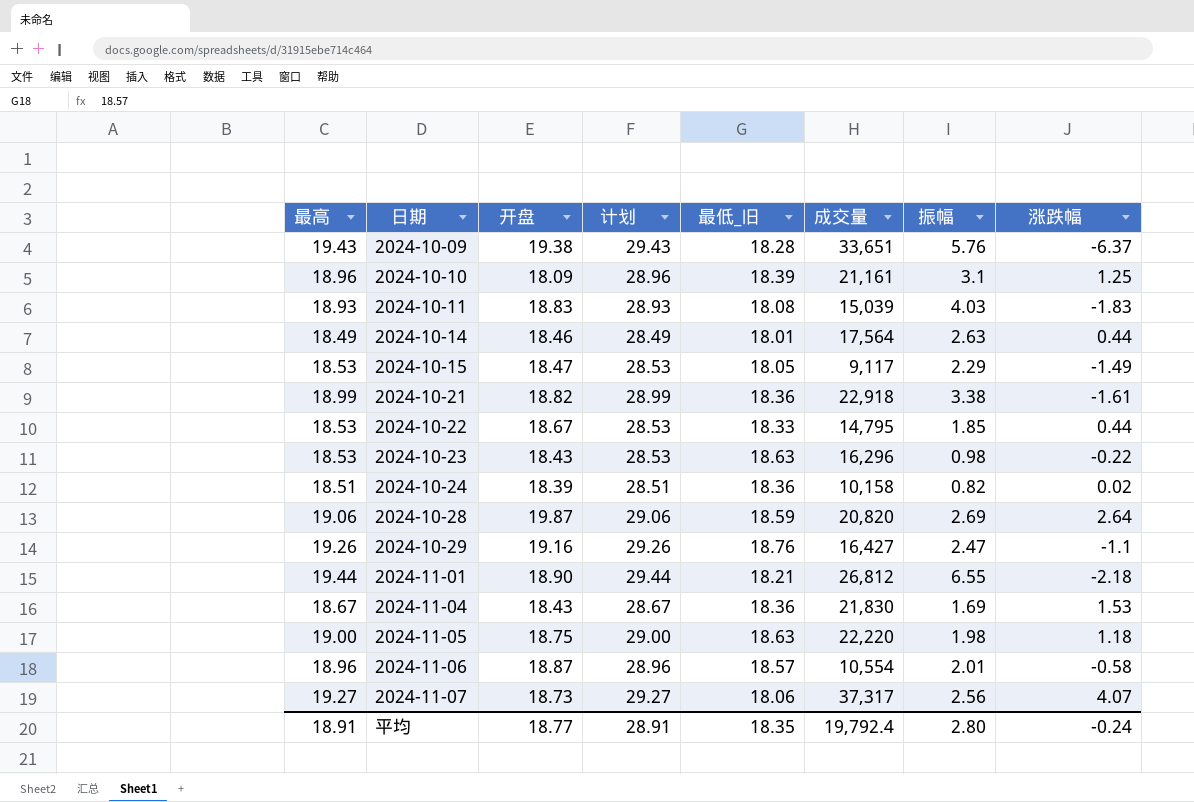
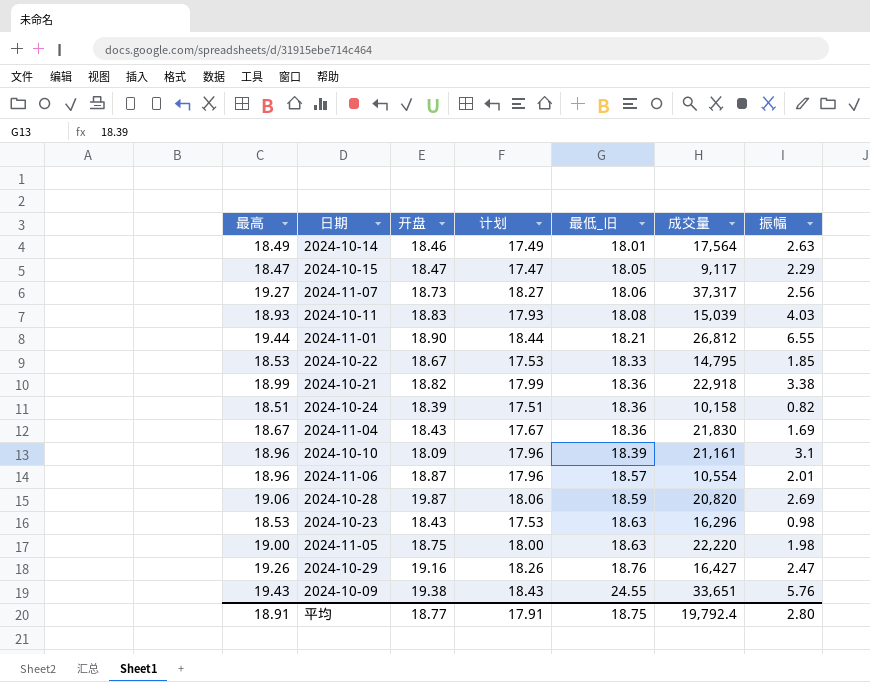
row order: 日期 ascending -> 最低_旧 ascending
column 涨跌幅 | position: 8 -> none
column 计划 | formula: [最高] + 10 -> [最高] - 1
2024-10-15 | 最高: 18.53 -> 18.47
2024-10-09 | 最低_旧: 18.28 -> 24.55
平均 | 计划: 28.91 -> 17.91
平均 | 最低_旧: 18.35 -> 18.75

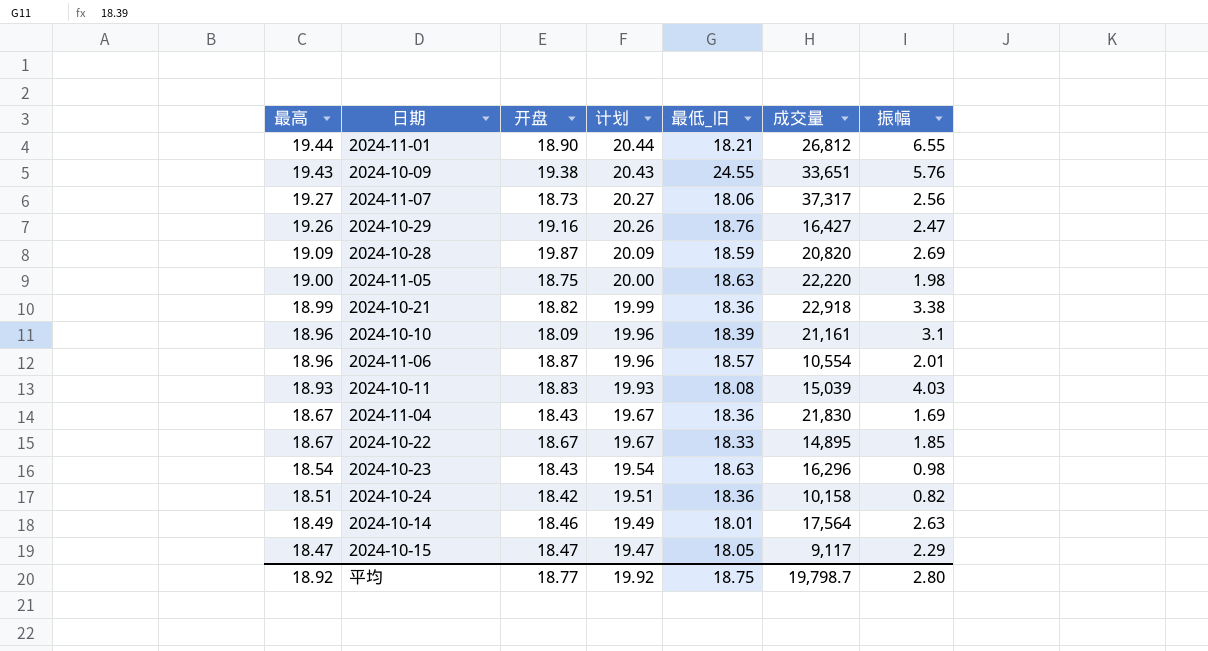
row order: 最低_旧 ascending -> 最高 descending
column 计划 | formula: [最高] - 1 -> [最高] + 1
2024-10-28 | 最高: 19.06 -> 19.09
2024-10-22 | 最高: 18.53 -> 18.67
2024-10-22 | 成交量: 14,795 -> 14,895
2024-10-23 | 最高: 18.53 -> 18.54
2024-10-24 | 开盘: 18.39 -> 18.42
平均 | 最高: 18.91 -> 18.92
平均 | 计划: 17.91 -> 19.92
平均 | 成交量: 19,792.4 -> 19,798.7

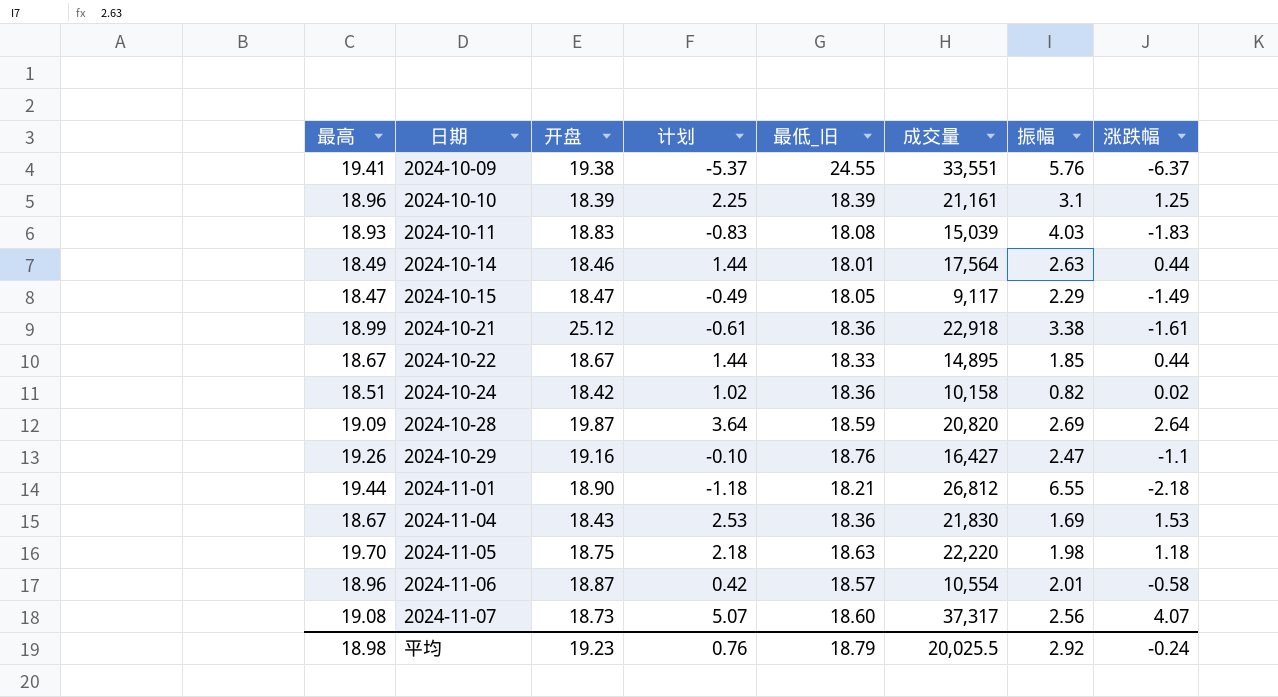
row order: 最高 descending -> 日期 ascending
column 计划 | formula: [最高] + 1 -> [涨跌幅] + 1
column 涨跌幅 | position: none -> 8
row 2024-10-23: 18.54 | 18.43 | 19.54 | 18.63 | 16,296 | 0.98 -> none
2024-10-09 | 最高: 19.43 -> 19.41
2024-10-09 | 成交量: 33,651 -> 33,551
2024-10-10 | 开盘: 18.09 -> 18.39
2024-10-21 | 开盘: 18.82 -> 25.12
2024-11-05 | 最高: 19.00 -> 19.70
2024-11-07 | 最高: 19.27 -> 19.08
2024-11-07 | 最低_旧: 18.06 -> 18.60
平均 | 最高: 18.92 -> 18.98
平均 | 开盘: 18.77 -> 19.23
平均 | 计划: 19.92 -> 0.76
平均 | 最低_旧: 18.75 -> 18.79
平均 | 成交量: 19,798.7 -> 20,025.5
平均 | 振幅: 2.80 -> 2.92

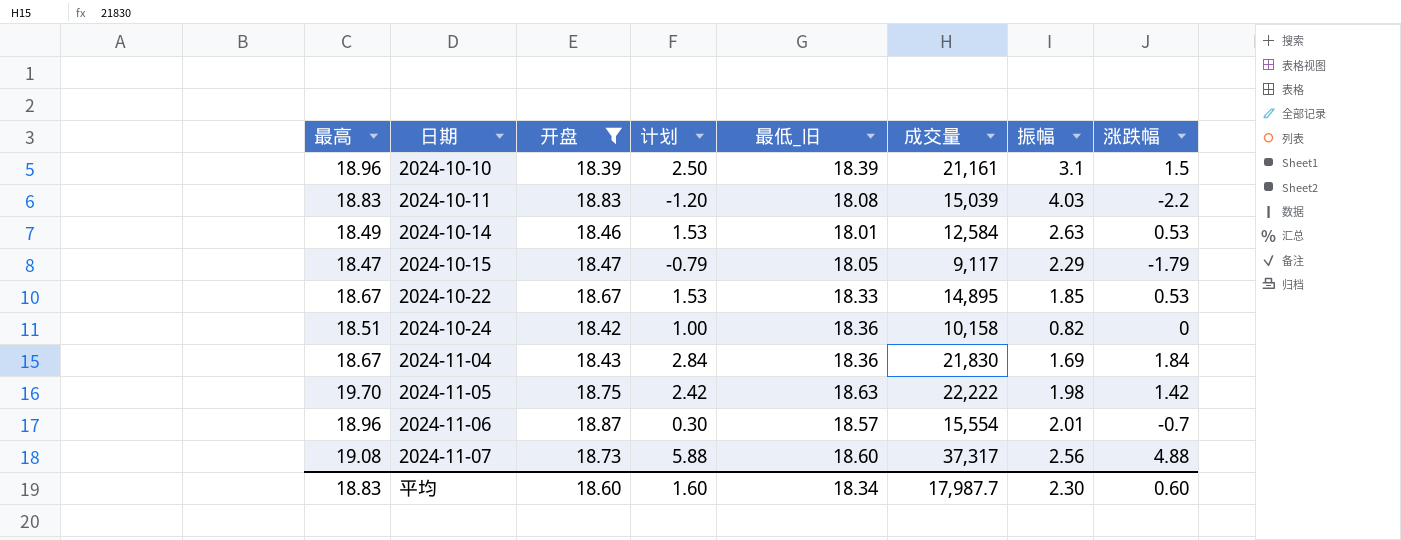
filter: none -> 开盘 <= 18.87
2024-10-10 | 计划: 2.25 -> 2.50
2024-10-10 | 涨跌幅: 1.25 -> 1.5
2024-10-11 | 最高: 18.93 -> 18.83
2024-10-11 | 计划: -0.83 -> -1.20
2024-10-11 | 涨跌幅: -1.83 -> -2.2
2024-10-14 | 计划: 1.44 -> 1.53
2024-10-14 | 成交量: 17,564 -> 12,584
2024-10-14 | 涨跌幅: 0.44 -> 0.53
2024-10-15 | 计划: -0.49 -> -0.79
2024-10-15 | 涨跌幅: -1.49 -> -1.79
2024-10-22 | 计划: 1.44 -> 1.53
2024-10-22 | 涨跌幅: 0.44 -> 0.53
2024-10-24 | 计划: 1.02 -> 1.00
2024-10-24 | 涨跌幅: 0.02 -> 0
2024-11-04 | 计划: 2.53 -> 2.84
2024-11-04 | 涨跌幅: 1.53 -> 1.84
2024-11-05 | 计划: 2.18 -> 2.42
2024-11-05 | 成交量: 22,220 -> 22,222
2024-11-05 | 涨跌幅: 1.18 -> 1.42
2024-11-06 | 计划: 0.42 -> 0.30
2024-11-06 | 成交量: 10,554 -> 15,554
2024-11-06 | 涨跌幅: -0.58 -> -0.7
2024-11-07 | 计划: 5.07 -> 5.88
2024-11-07 | 涨跌幅: 4.07 -> 4.88
平均 | 最高: 18.98 -> 18.83
平均 | 开盘: 19.23 -> 18.60
平均 | 计划: 0.76 -> 1.60
平均 | 最低_旧: 18.79 -> 18.34
平均 | 成交量: 20,025.5 -> 17,987.7
平均 | 振幅: 2.92 -> 2.30
平均 | 涨跌幅: -0.24 -> 0.60

